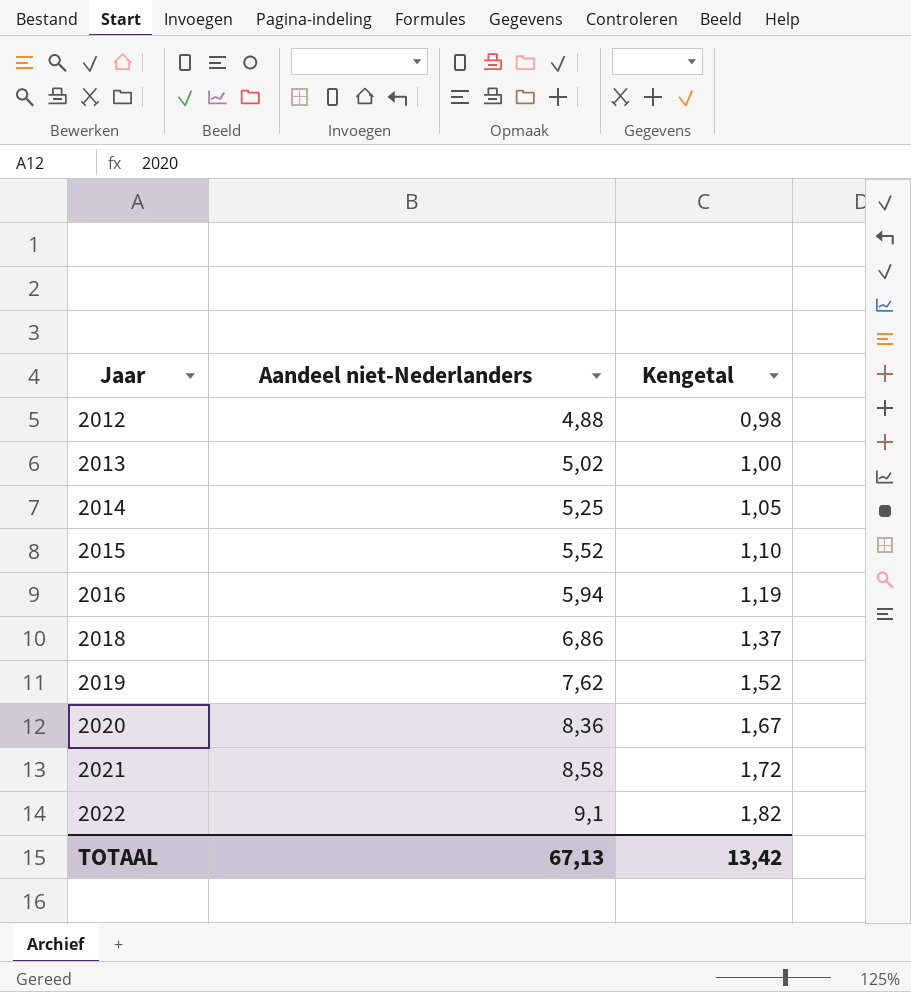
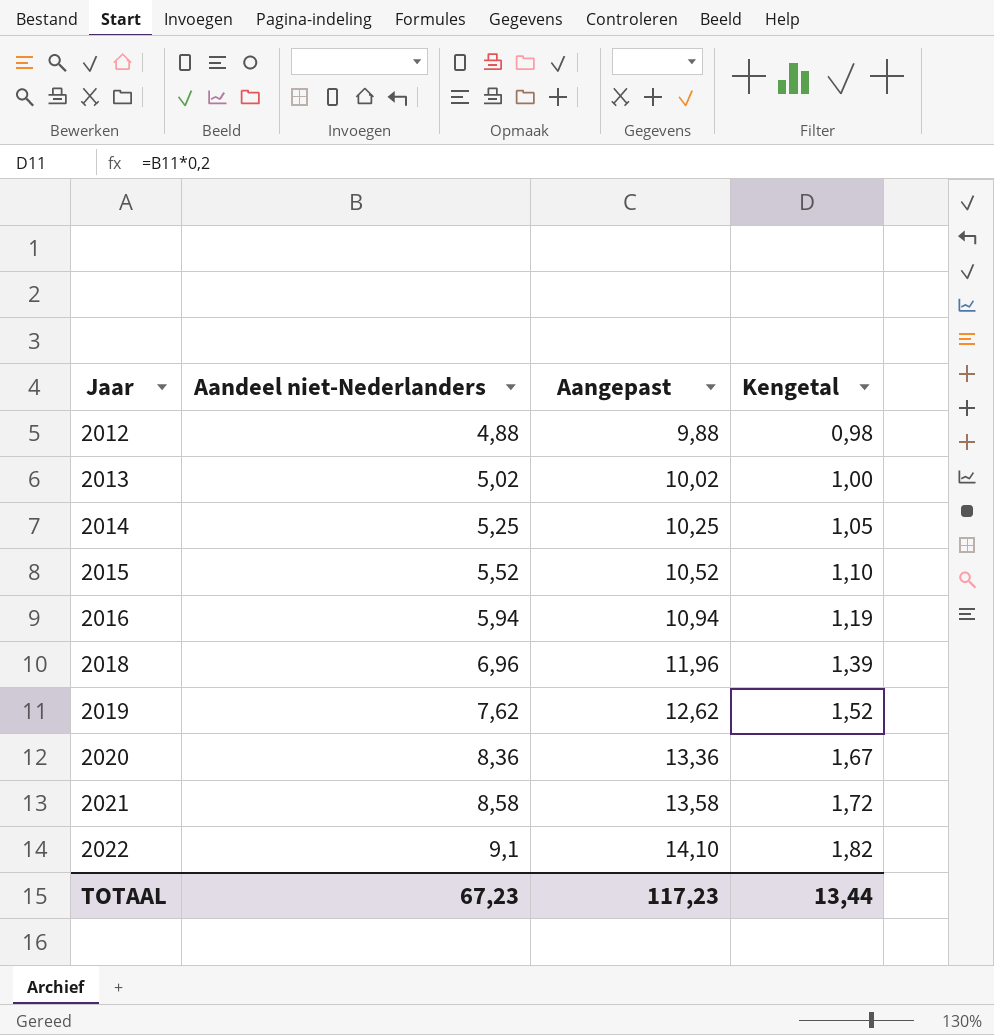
column Aangepast | formula: none -> [Aandeel niet-Nederlanders] + 5
2018 | Aandeel niet-Nederlanders: 6,86 -> 6,96
2018 | Kengetal: 1,37 -> 1,39
TOTAAL | Aandeel niet-Nederlanders: 67,13 -> 67,23
TOTAAL | Kengetal: 13,42 -> 13,44

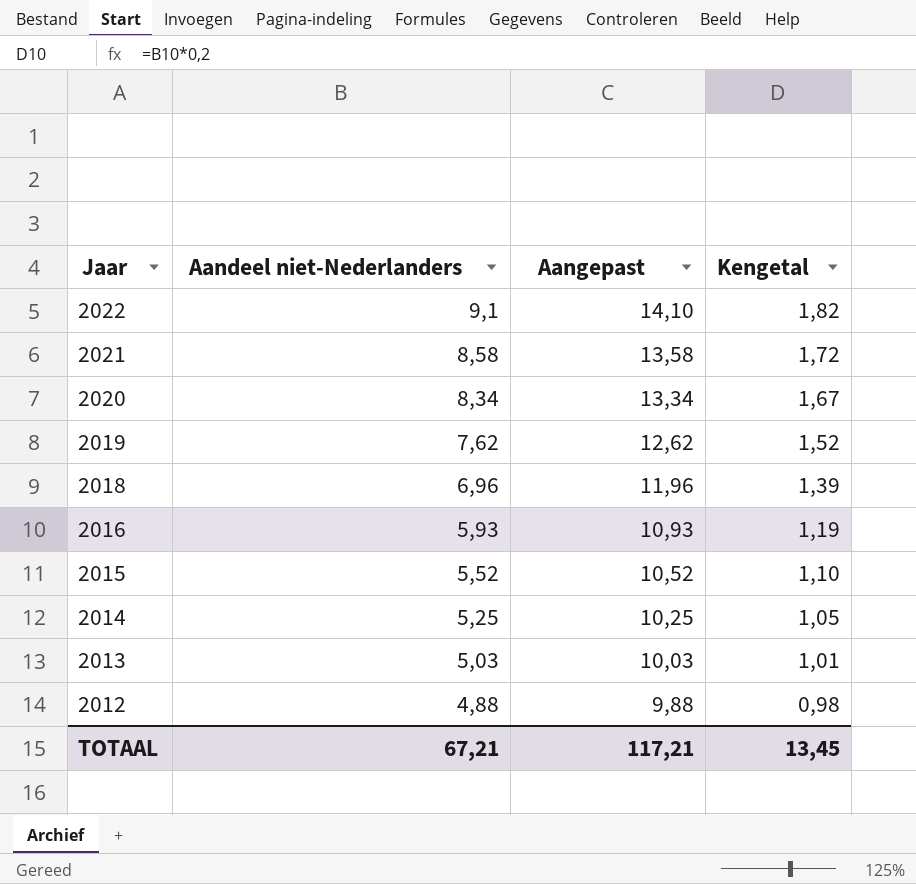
row order: Jaar ascending -> Jaar descending
2020 | Aandeel niet-Nederlanders: 8,36 -> 8,34
2020 | Aangepast: 13,36 -> 13,34
2016 | Aandeel niet-Nederlanders: 5,94 -> 5,93
2016 | Aangepast: 10,94 -> 10,93
2013 | Aandeel niet-Nederlanders: 5,02 -> 5,03
2013 | Aangepast: 10,02 -> 10,03
2013 | Kengetal: 1,00 -> 1,01
TOTAAL | Aandeel niet-Nederlanders: 67,23 -> 67,21
TOTAAL | Aangepast: 117,23 -> 117,21
TOTAAL | Kengetal: 13,44 -> 13,45

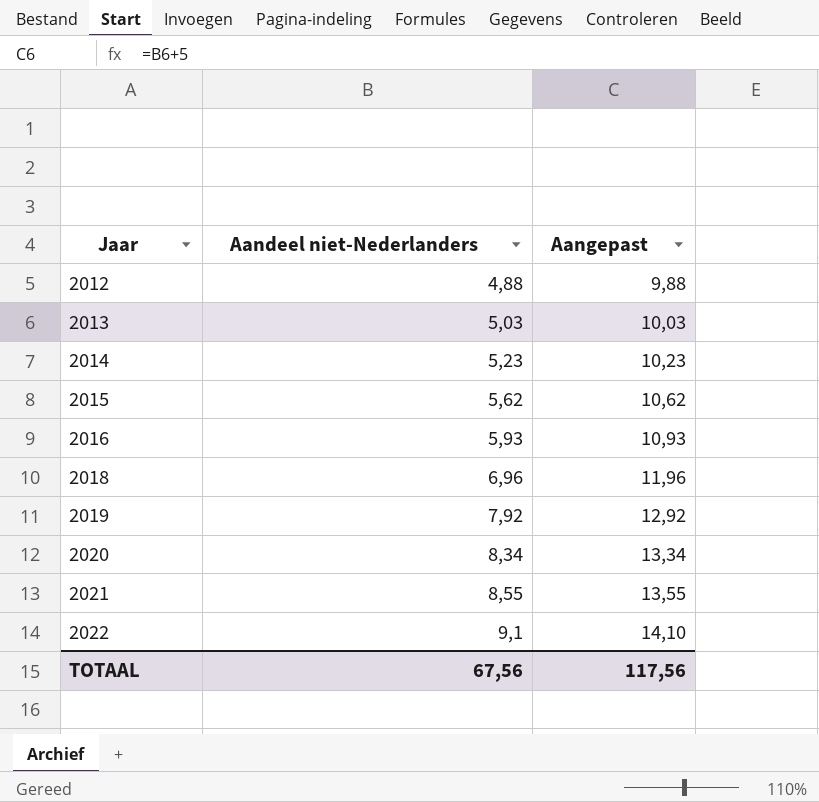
row order: Jaar descending -> Jaar ascending
column Kengetal | formula: [Aandeel niet-Nederlanders] * 0,2 -> none
2014 | Aandeel niet-Nederlanders: 5,25 -> 5,23
2014 | Aangepast: 10,25 -> 10,23
2015 | Aandeel niet-Nederlanders: 5,52 -> 5,62
2015 | Aangepast: 10,52 -> 10,62
2019 | Aandeel niet-Nederlanders: 7,62 -> 7,92
2019 | Aangepast: 12,62 -> 12,92
2021 | Aandeel niet-Nederlanders: 8,58 -> 8,55
2021 | Aangepast: 13,58 -> 13,55
TOTAAL | Aandeel niet-Nederlanders: 67,21 -> 67,56
TOTAAL | Aangepast: 117,21 -> 117,56

